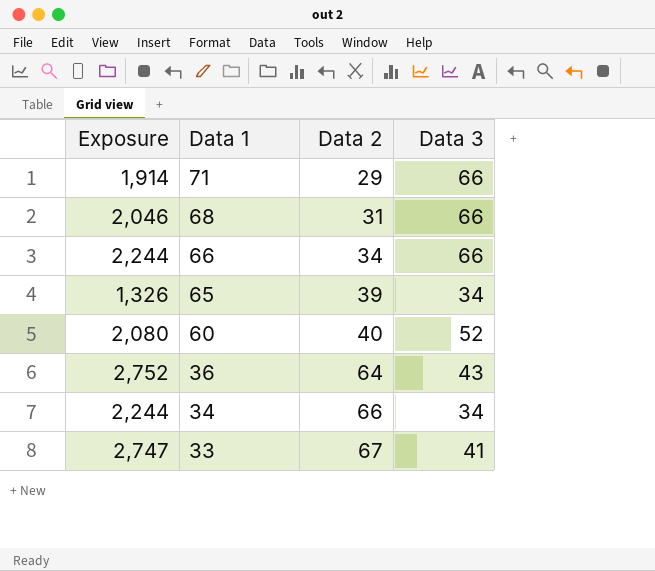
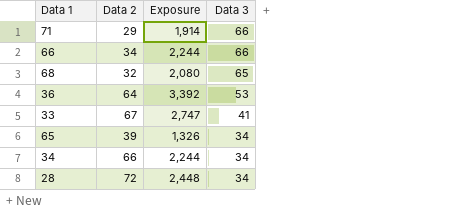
row order: Data 1 descending -> Data 3 descending
column Exposure | position: 1 -> 3
row 60: 2,080 | 40 | 52 -> none
68 | Data 2: 31 -> 32
68 | Exposure: 2,046 -> 2,080
68 | Data 3: 66 -> 65
36 | Exposure: 2,752 -> 3,392
36 | Data 3: 43 -> 53
row 28: none -> 72 | 2,448 | 34

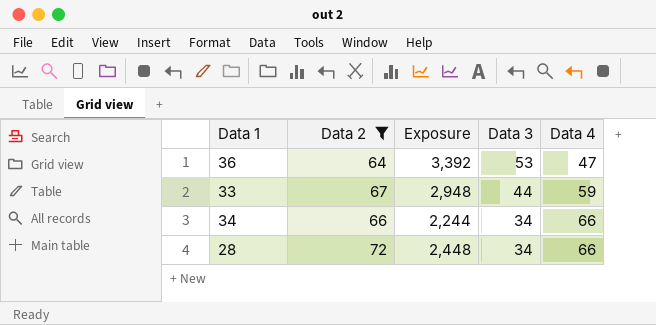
filter: none -> Data 2 >= 64
column Data 4 | position: none -> 5
33 | Exposure: 2,747 -> 2,948
33 | Data 3: 41 -> 44

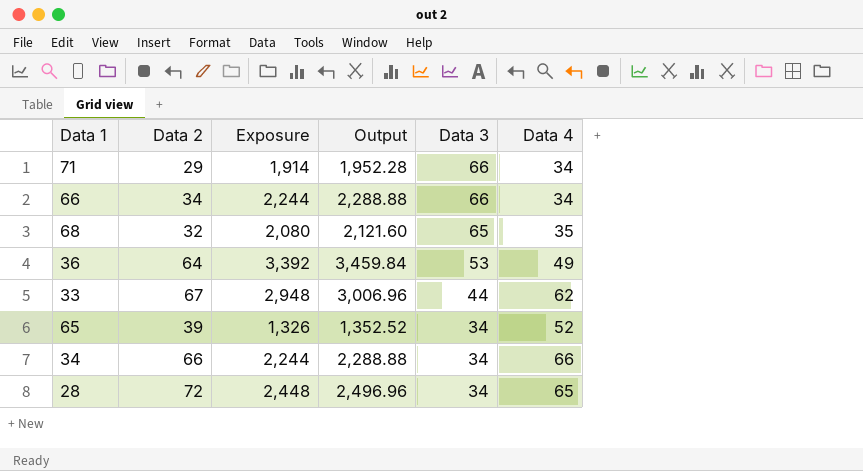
filter: Data 2 >= 64 -> none
column Output | formula: none -> [Exposure] * 1.02
36 | Data 4: 47 -> 49
33 | Data 4: 59 -> 62
28 | Data 4: 66 -> 65

